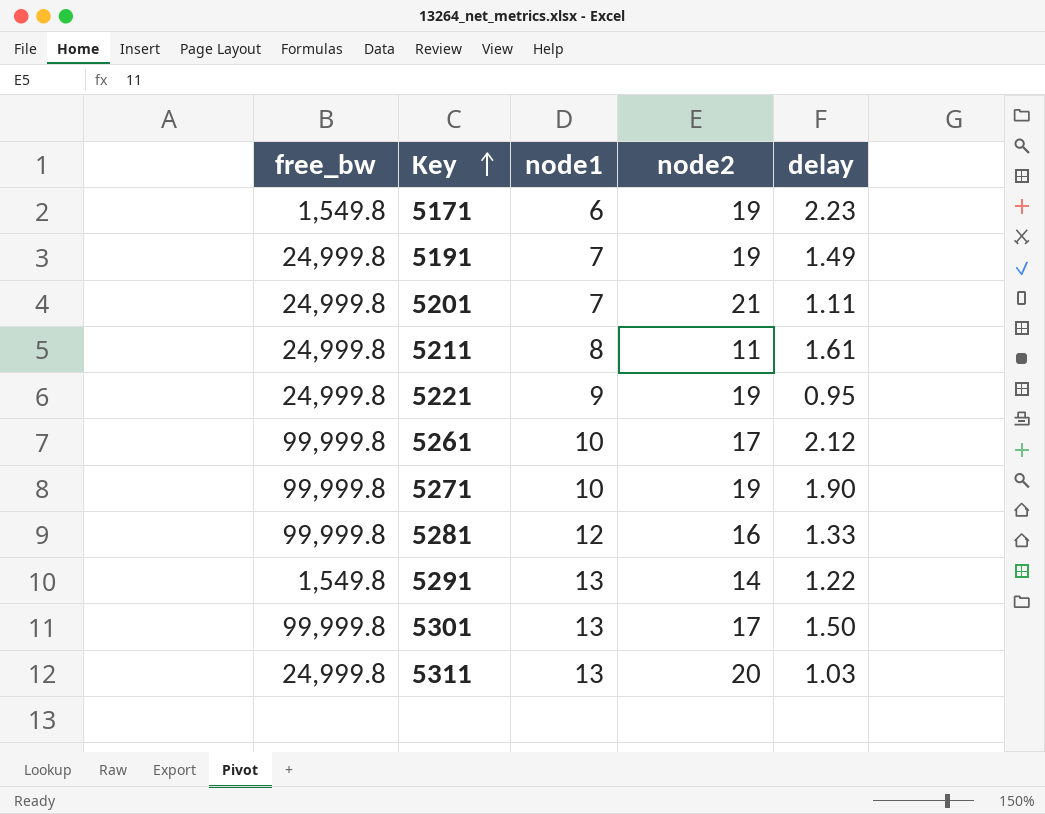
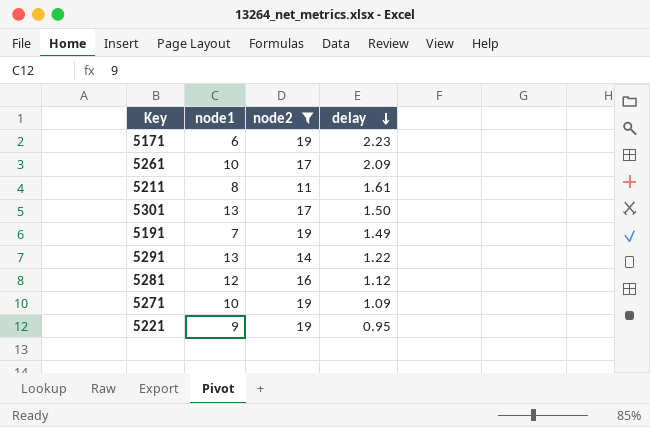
filter: none -> node2 <= 19
row order: Key ascending -> delay descending
column free_bw | position: 1 -> none
5261 | delay: 2.12 -> 2.09
5281 | delay: 1.33 -> 1.12
5271 | delay: 1.90 -> 1.09

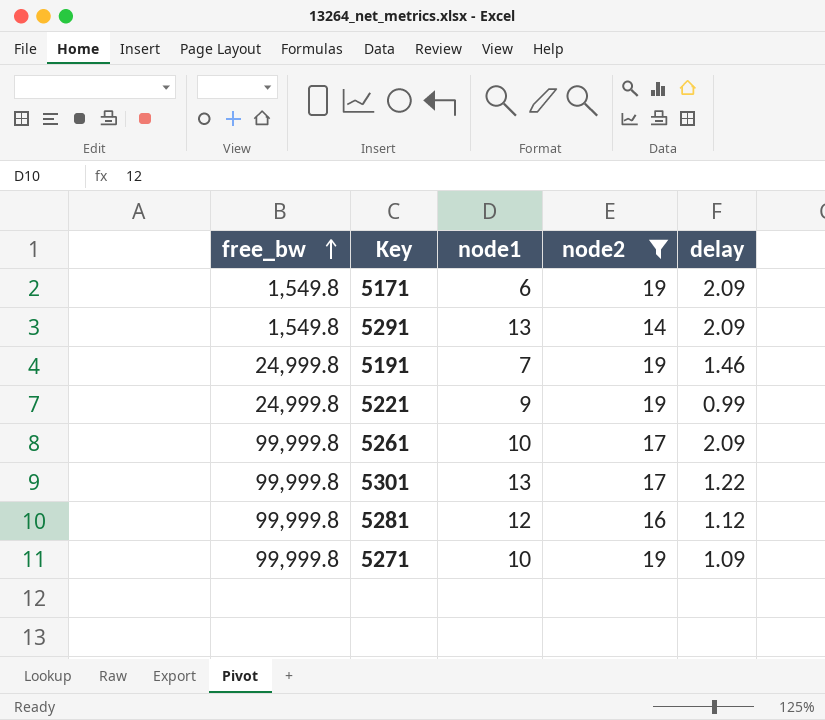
row order: delay descending -> free_bw ascending
column free_bw | position: none -> 1
row 5211: 8 | 11 | 1.61 -> none
5171 | delay: 2.23 -> 2.09
5291 | delay: 1.22 -> 2.09
5191 | delay: 1.49 -> 1.46
5221 | delay: 0.95 -> 0.99
5301 | delay: 1.50 -> 1.22

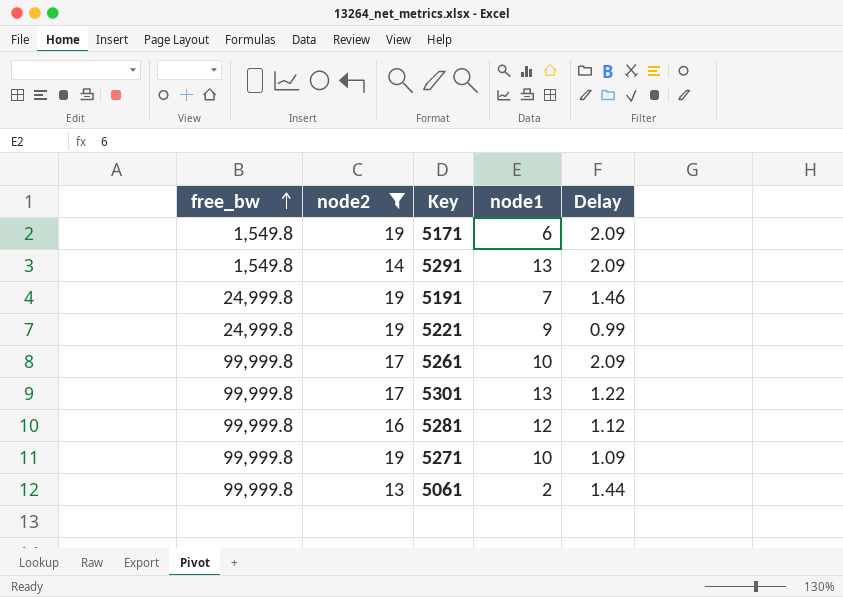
column node2 | position: 4 -> 2
column name: delay -> Delay
row 5061: none -> 99,999.8 | 13 | 2 | 1.44

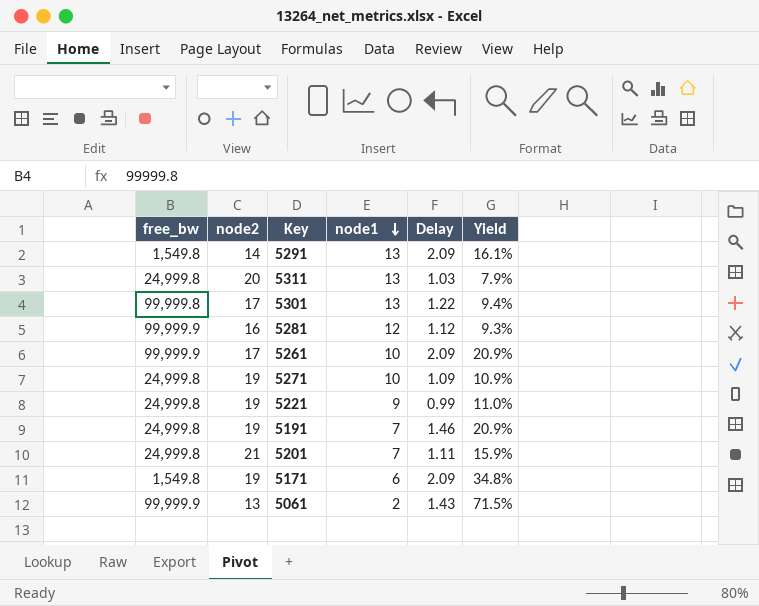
filter: node2 <= 19 -> none
row order: free_bw ascending -> node1 descending
column Yield | formula: none -> [Delay] / [node1]
5281 | free_bw: 99,999.8 -> 99,999.9
5261 | free_bw: 99,999.8 -> 99,999.9
5271 | free_bw: 99,999.8 -> 24,999.8
5061 | free_bw: 99,999.8 -> 99,999.9
5061 | Delay: 1.44 -> 1.43

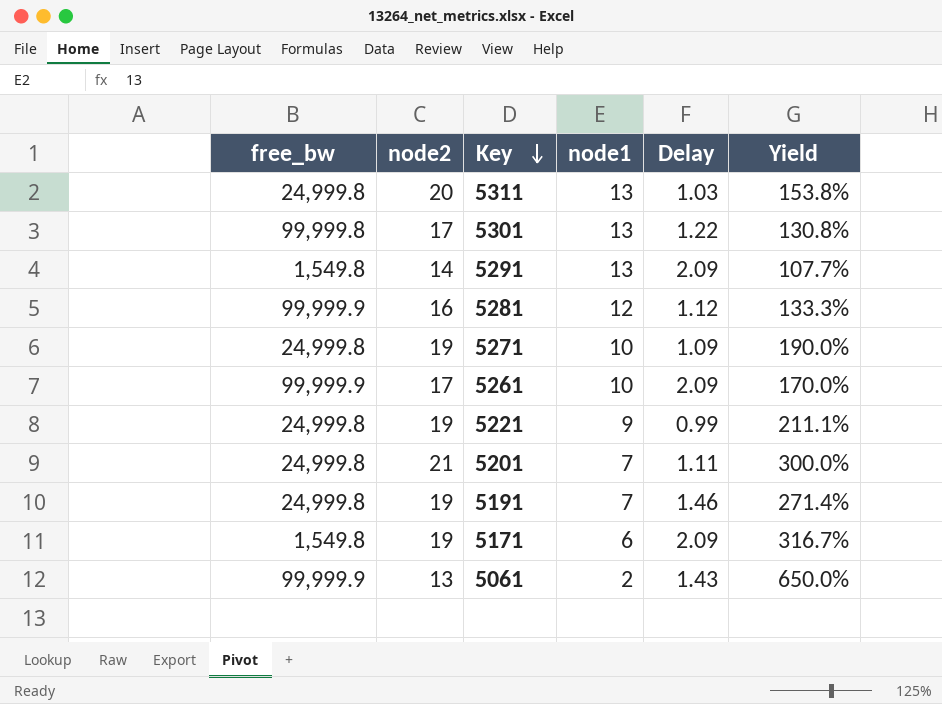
row order: node1 descending -> Key descending
column Yield | formula: [Delay] / [node1] -> [node2] / [node1]

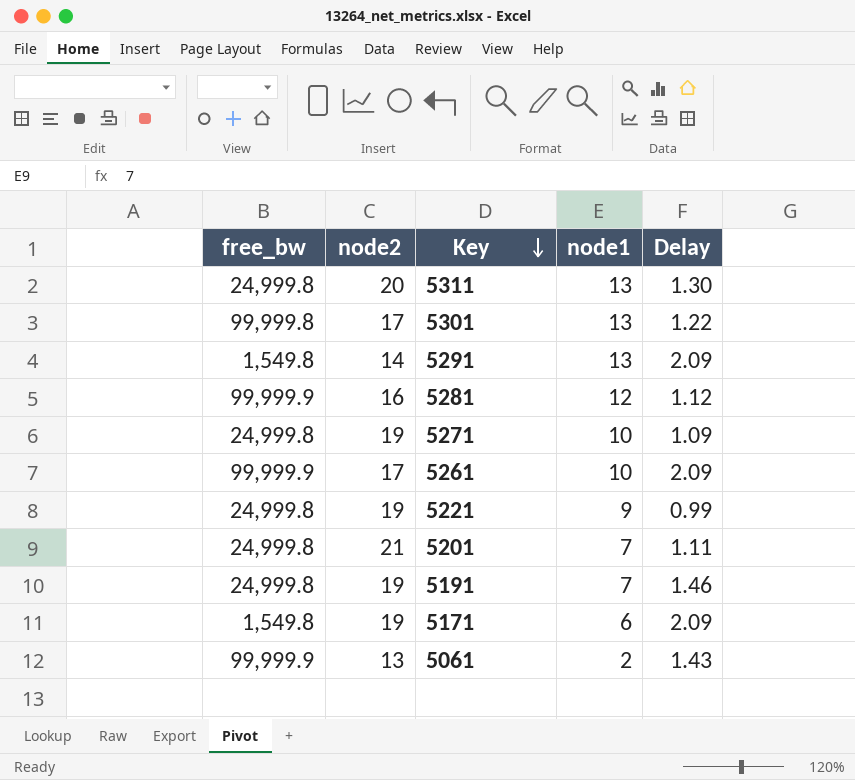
column Yield | formula: [node2] / [node1] -> none
5311 | Delay: 1.03 -> 1.30

